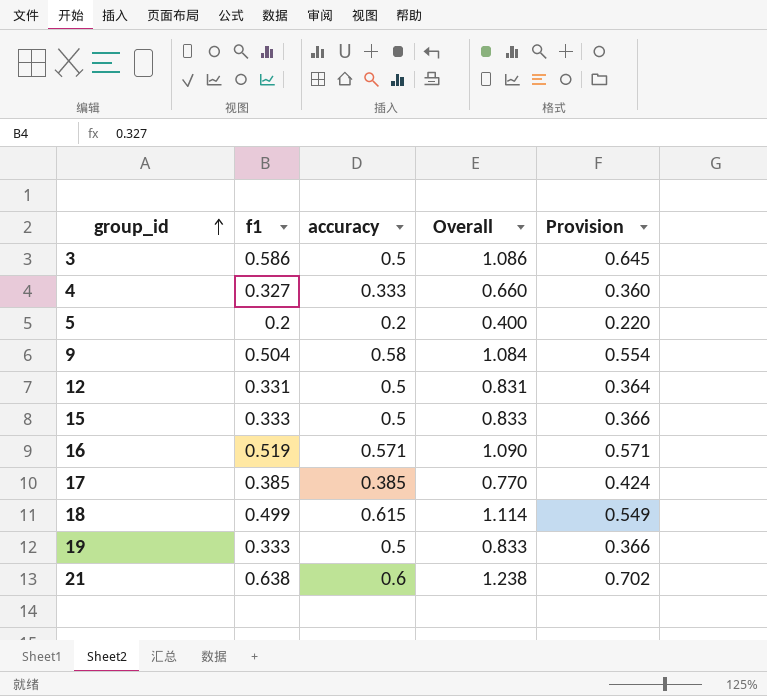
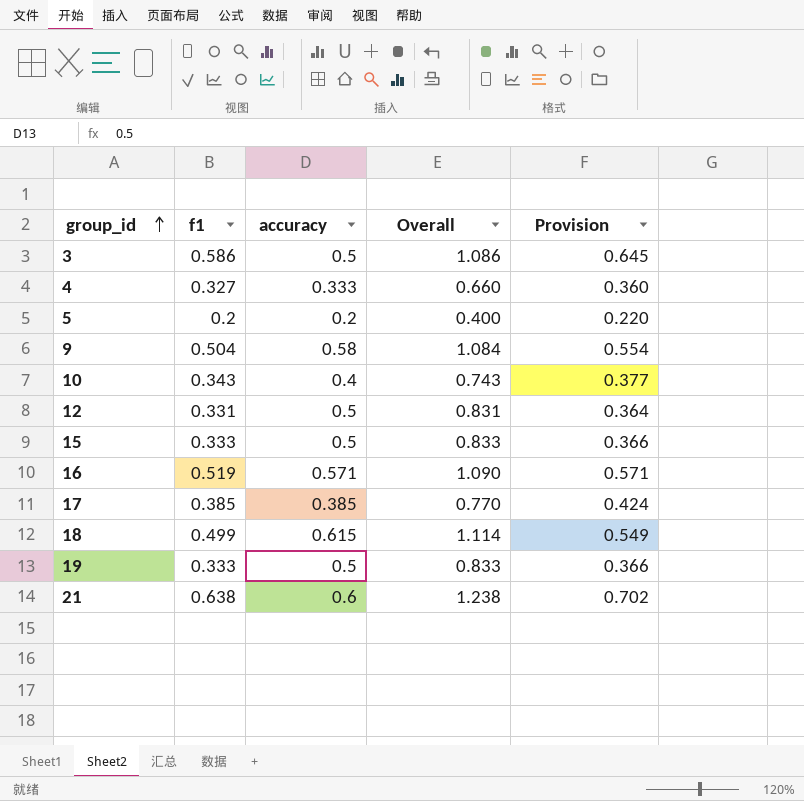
row 10: none -> 0.343 | 0.4 | 0.743 | 0.377

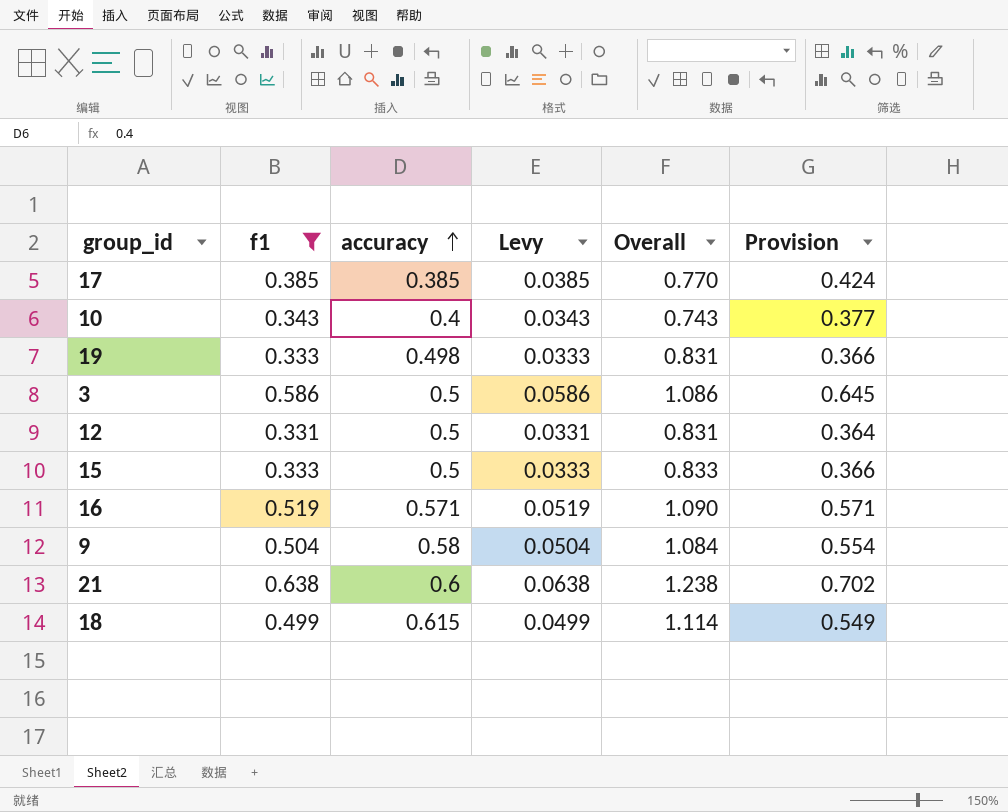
filter: none -> f1 >= 0.331
row order: group_id ascending -> accuracy ascending
column Levy | formula: none -> [f1] * 0.1
19 | accuracy: 0.5 -> 0.498
19 | Overall: 0.833 -> 0.831

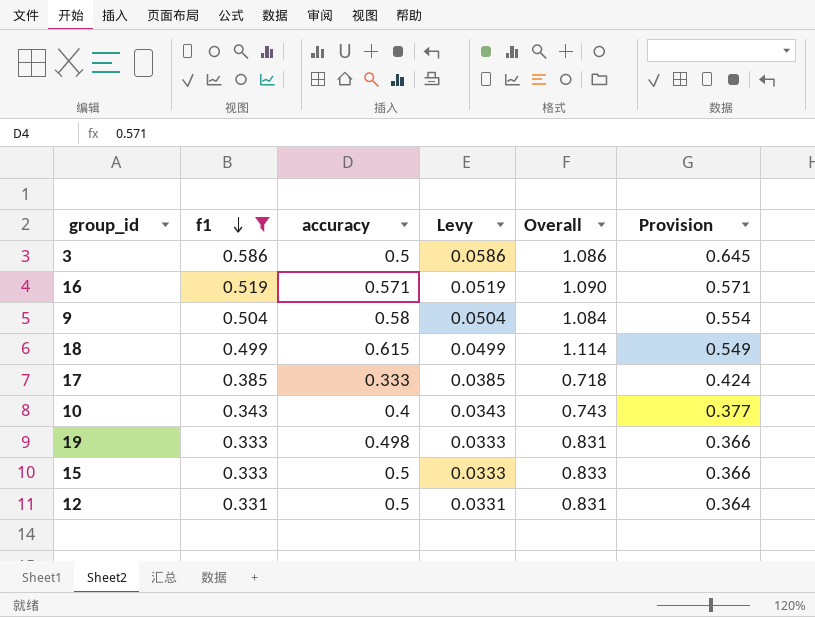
row order: accuracy ascending -> f1 descending
row 21: 0.638 | 0.6 | 0.0638 | 1.238 | 0.702 -> none
17 | accuracy: 0.385 -> 0.333
17 | Overall: 0.770 -> 0.718

